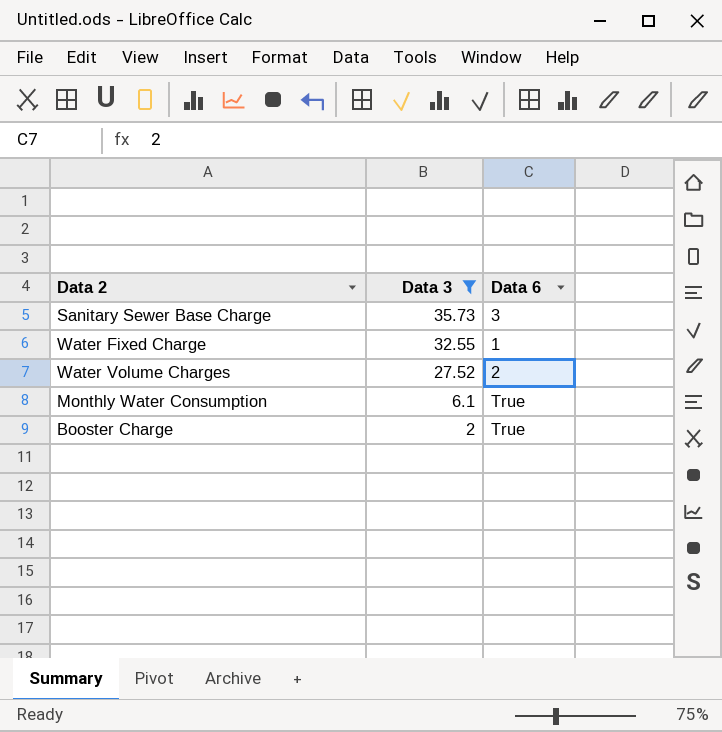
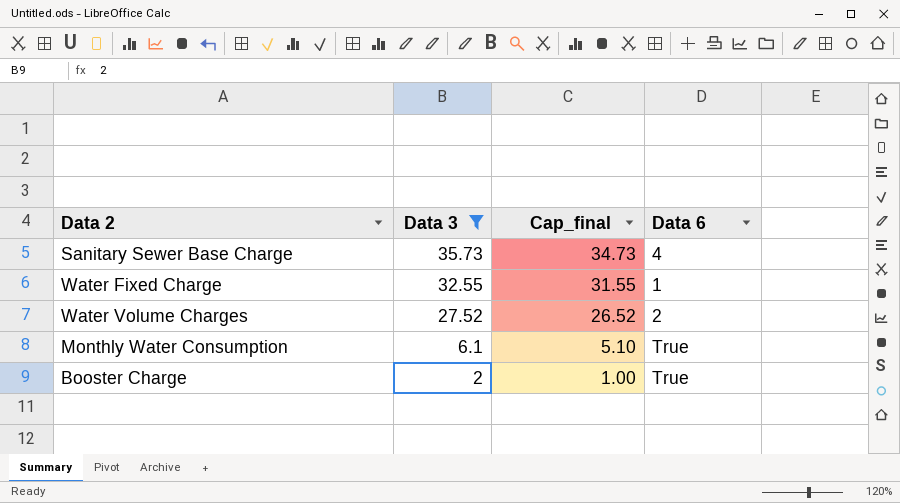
column Cap_final | formula: none -> [Data 3] - 1
Sanitary Sewer Base Charge | Data 6: 3 -> 4

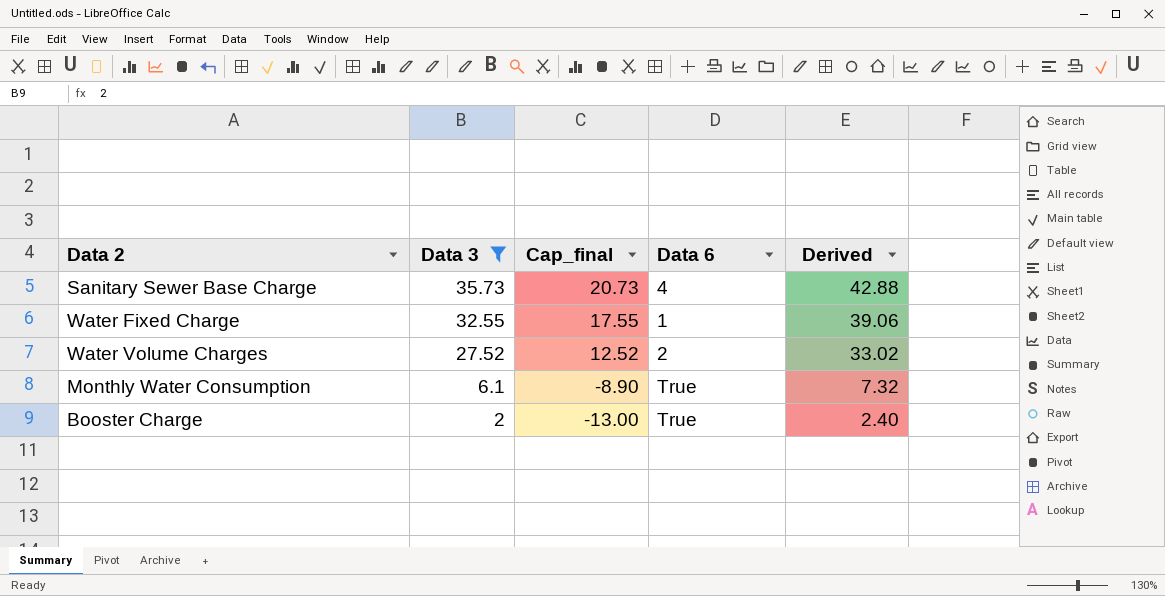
column Cap_final | formula: [Data 3] - 1 -> [Data 3] - 15
column Derived | formula: none -> [Data 3] * 1.2

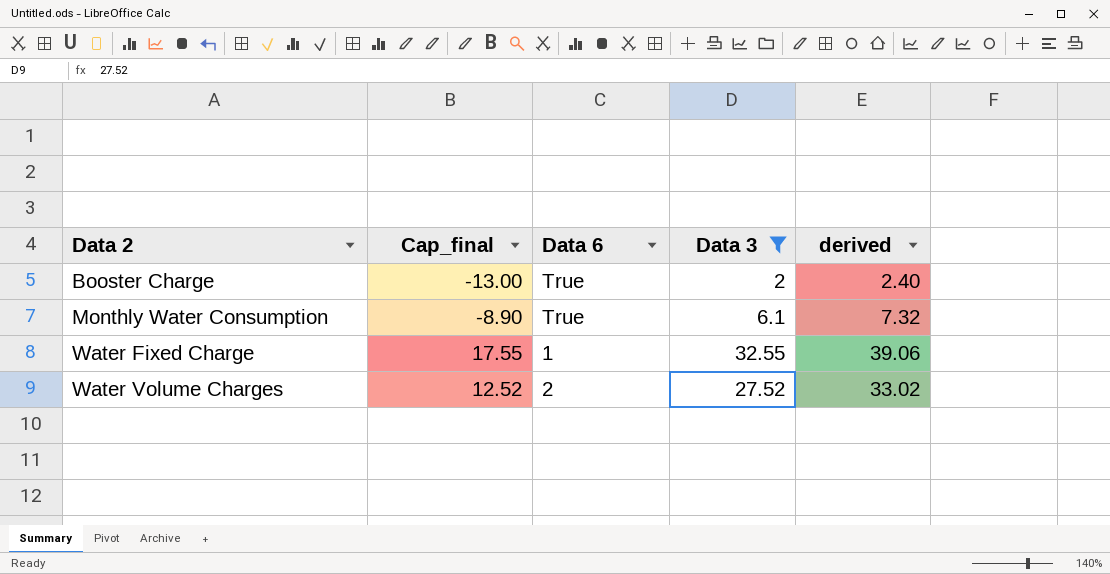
row order: Data 3 descending -> Data 2 ascending
column Data 3 | position: 2 -> 4
column name: Derived -> derived
row Sanitary Sewer Base Charge: 35.73 | 20.73 | 4 | 42.88 -> none

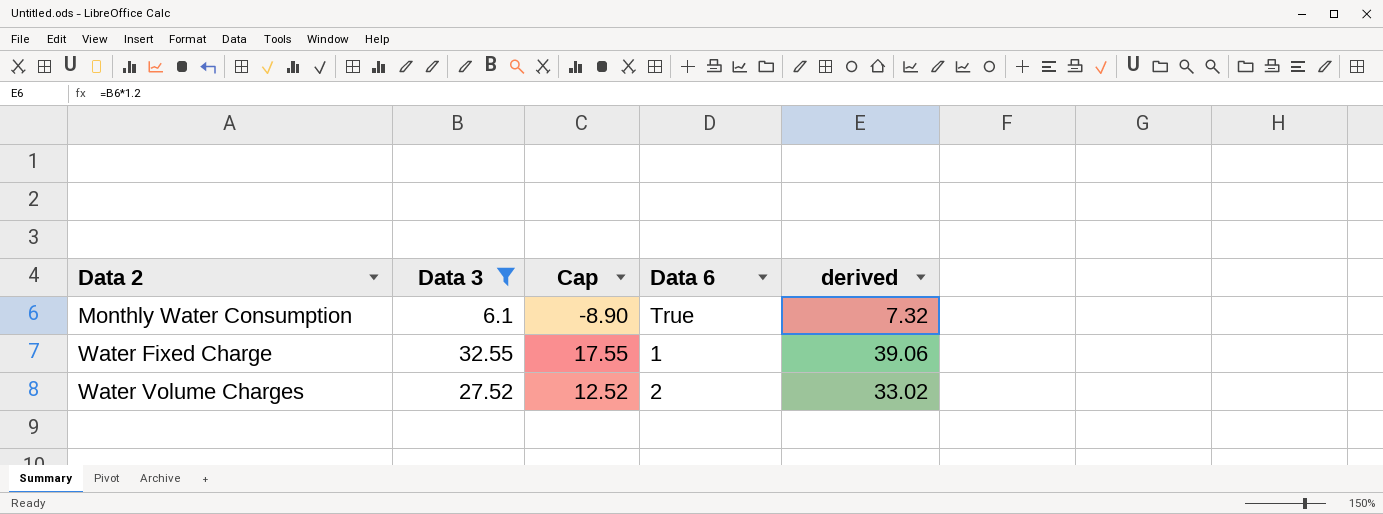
column Data 3 | position: 4 -> 2
column name: Cap_final -> Cap
row Booster Charge: -13.00 | True | 2 | 2.40 -> none

